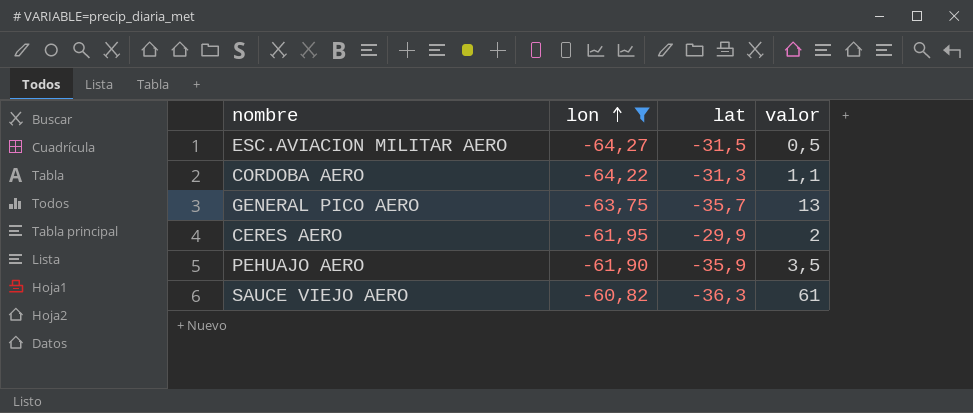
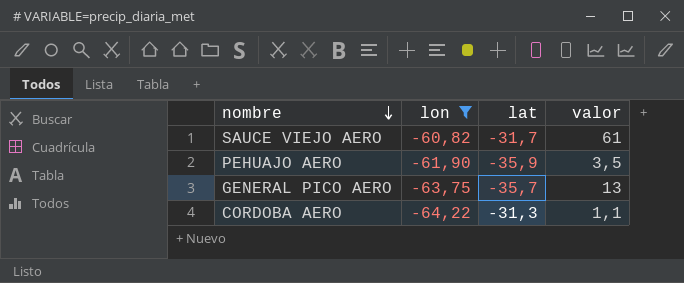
row order: lon ascending -> nombre descending
row ESC.AVIACION MILITAR AERO: -64,27 | -31,5 | 0,5 -> none
row CERES AERO: -61,95 | -29,9 | 2 -> none
SAUCE VIEJO AERO | lat: -36,3 -> -31,7

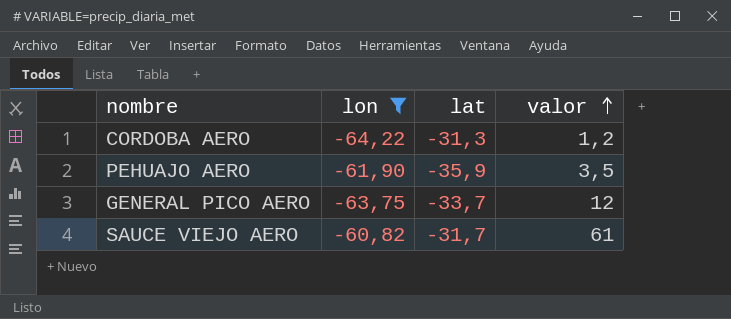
row order: nombre descending -> valor ascending
CORDOBA AERO | valor: 1,1 -> 1,2
GENERAL PICO AERO | lat: -35,7 -> -33,7
GENERAL PICO AERO | valor: 13 -> 12

